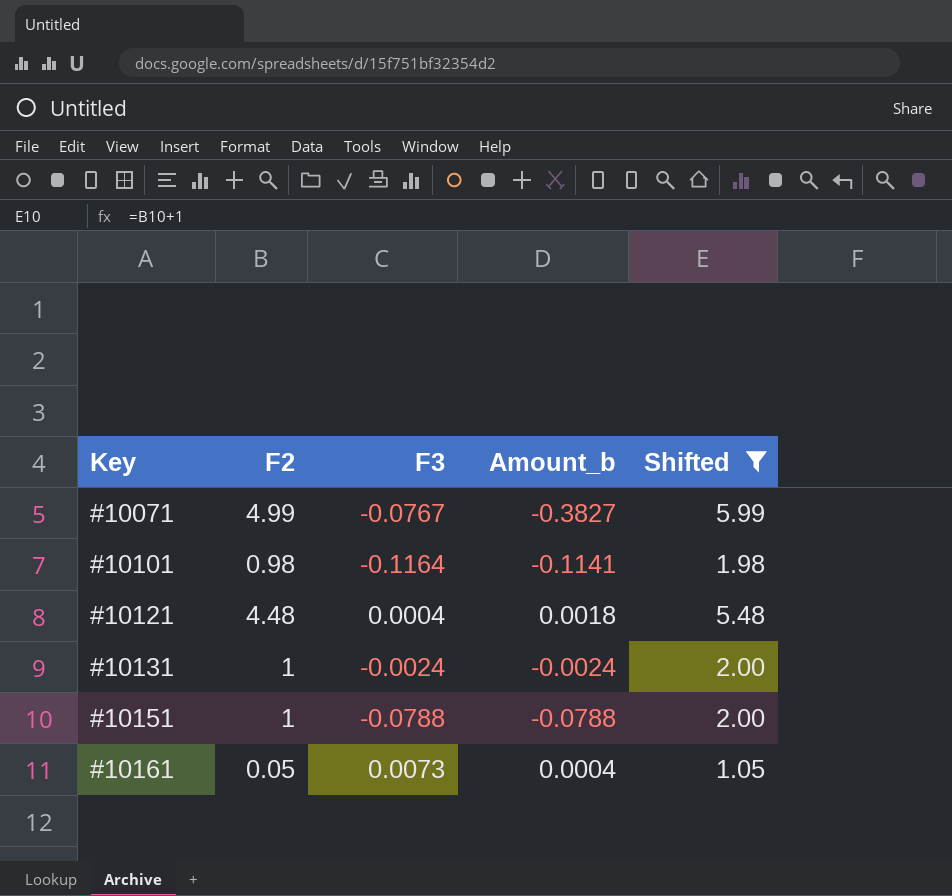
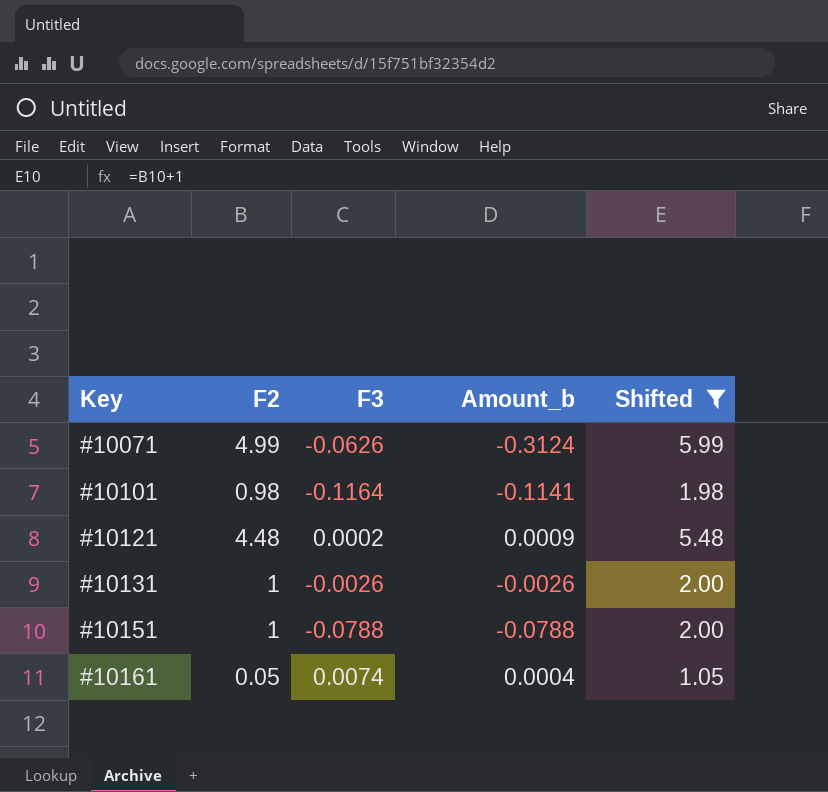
#10071 | F3: -0.0767 -> -0.0626
#10071 | Amount_b: -0.3827 -> -0.3124
#10121 | F3: 0.0004 -> 0.0002
#10121 | Amount_b: 0.0018 -> 0.0009
#10131 | F3: -0.0024 -> -0.0026
#10131 | Amount_b: -0.0024 -> -0.0026
#10161 | F3: 0.0073 -> 0.0074

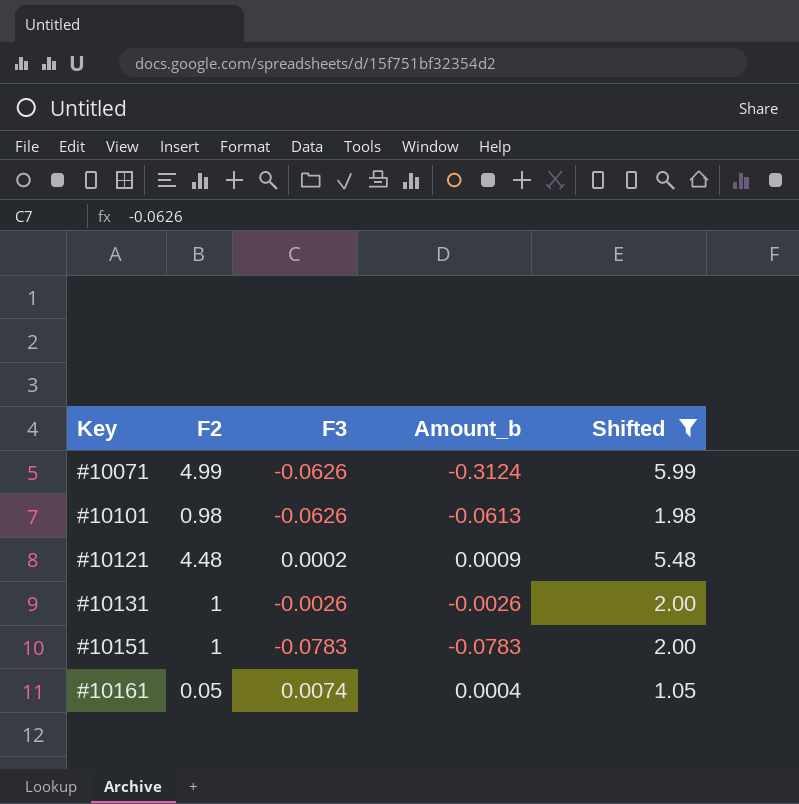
#10101 | F3: -0.1164 -> -0.0626
#10101 | Amount_b: -0.1141 -> -0.0613
#10151 | F3: -0.0788 -> -0.0783
#10151 | Amount_b: -0.0788 -> -0.0783

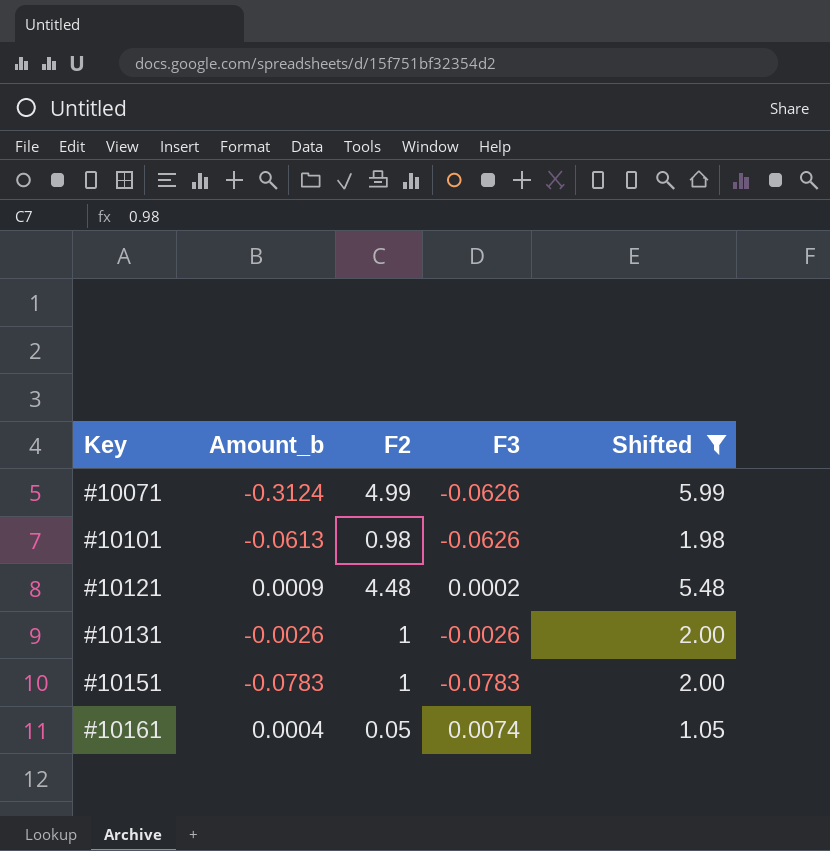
column Amount_b | position: 4 -> 2

